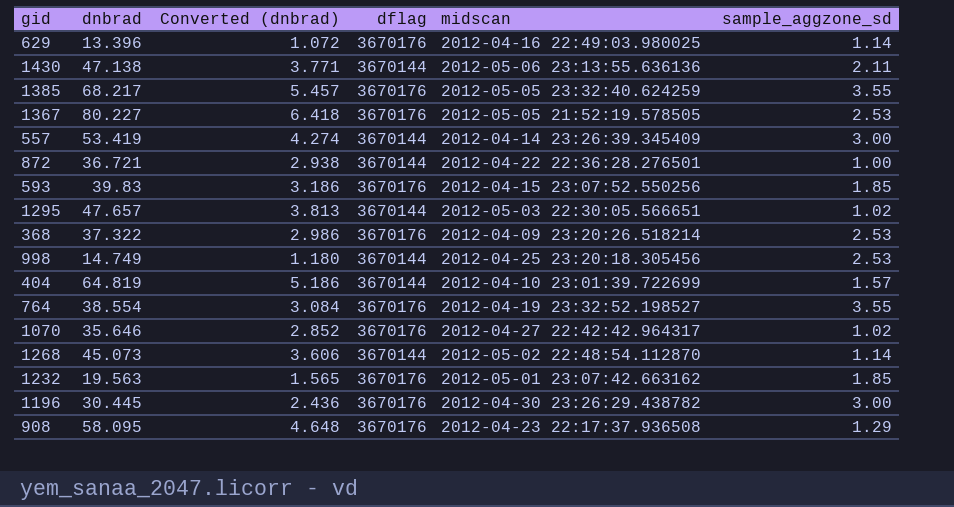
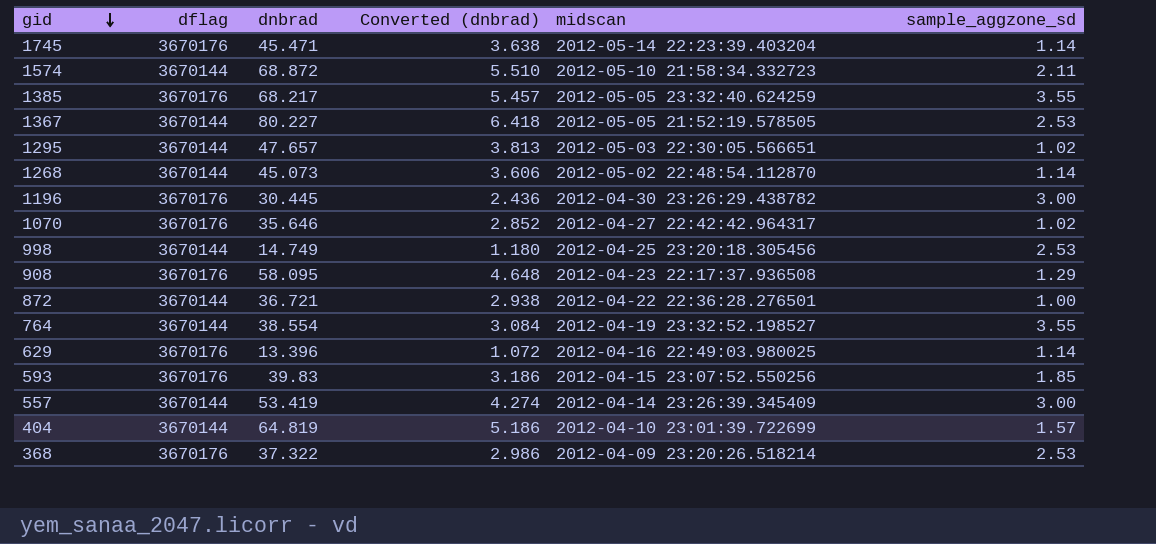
row order: none -> gid descending
column dflag | position: 4 -> 2
row 1430: 47.138 | 3.771 | 3670144 | 2012-05-06 23:13:55.636136 | 2.11 -> none
row 1232: 19.563 | 1.565 | 3670176 | 2012-05-01 23:07:42.663162 | 1.85 -> none
row 1745: none -> 3670176 | 45.471 | 3.638 | 2012-05-14 22:23:39.403204 | 1.14
row 1574: none -> 3670144 | 68.872 | 5.510 | 2012-05-10 21:58:34.332723 | 2.11
1367 | dflag: 3670176 -> 3670144
764 | dflag: 3670176 -> 3670144

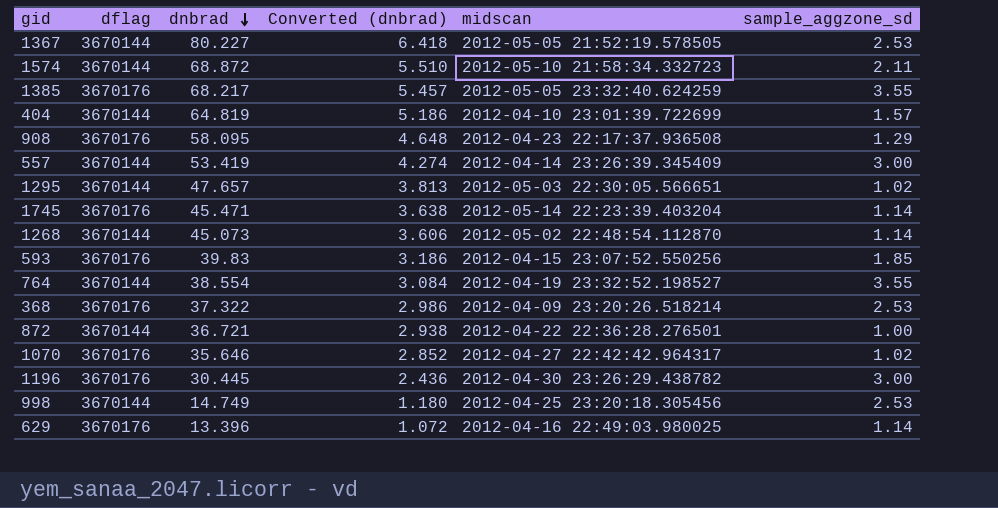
row order: gid descending -> dnbrad descending

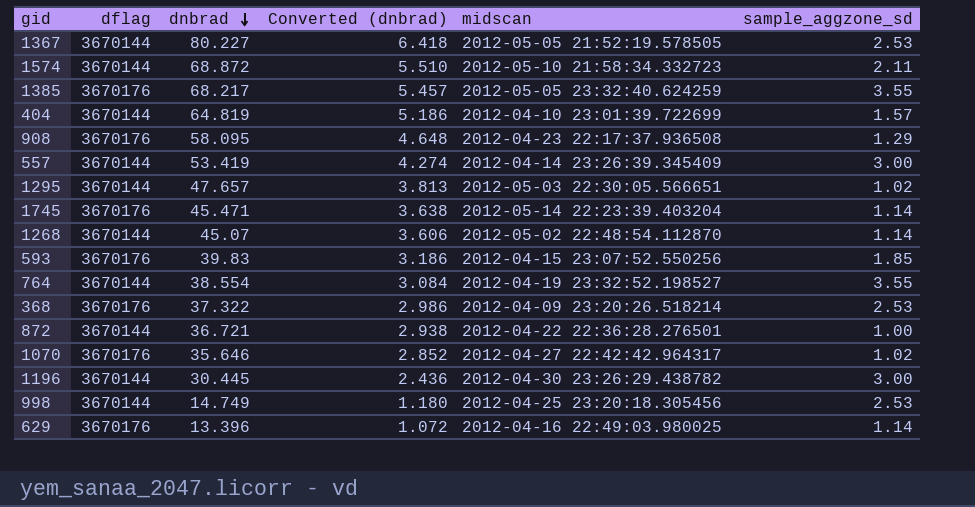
1268 | dnbrad: 45.073 -> 45.07
1196 | dflag: 3670176 -> 3670144

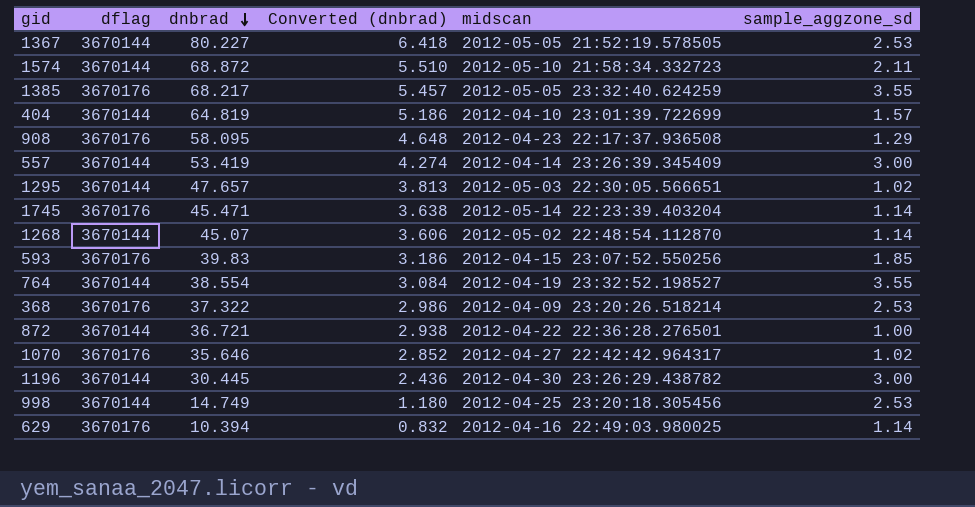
629 | dnbrad: 13.396 -> 10.394
629 | Converted (dnbrad): 1.072 -> 0.832

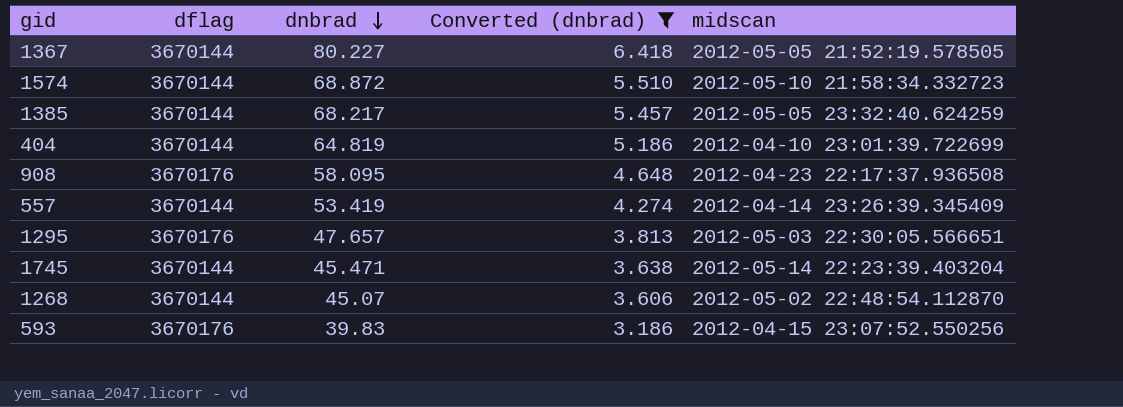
filter: none -> Converted (dnbrad) >= 3.186
column sample_aggzone_sd | position: 6 -> none
1385 | dflag: 3670176 -> 3670144
1295 | dflag: 3670144 -> 3670176
1745 | dflag: 3670176 -> 3670144

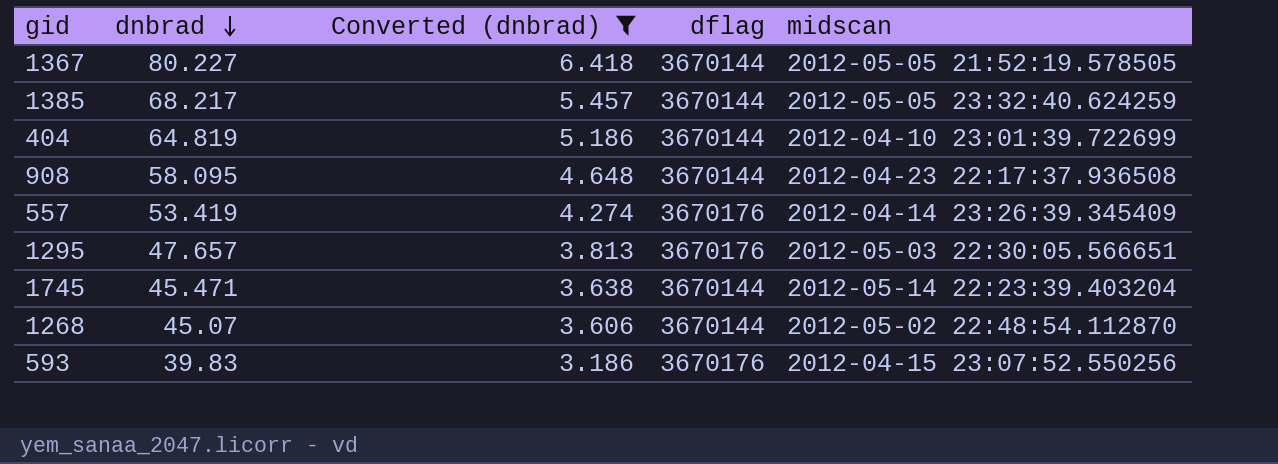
column dflag | position: 2 -> 4
row 1574: 3670144 | 68.872 | 5.510 | 2012-05-10 21:58:34.332723 -> none
908 | dflag: 3670176 -> 3670144
557 | dflag: 3670144 -> 3670176

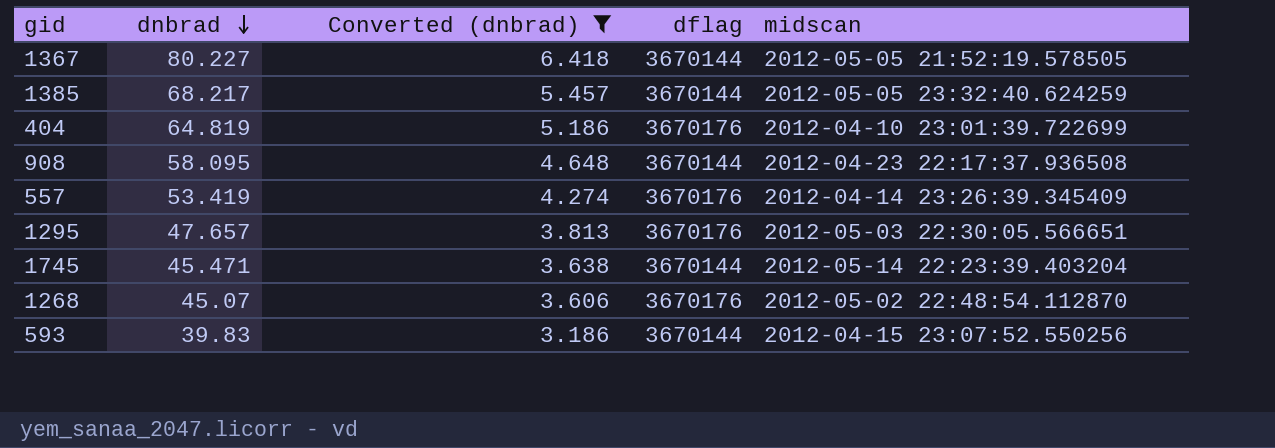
404 | dflag: 3670144 -> 3670176
1268 | dflag: 3670144 -> 3670176
593 | dflag: 3670176 -> 3670144

